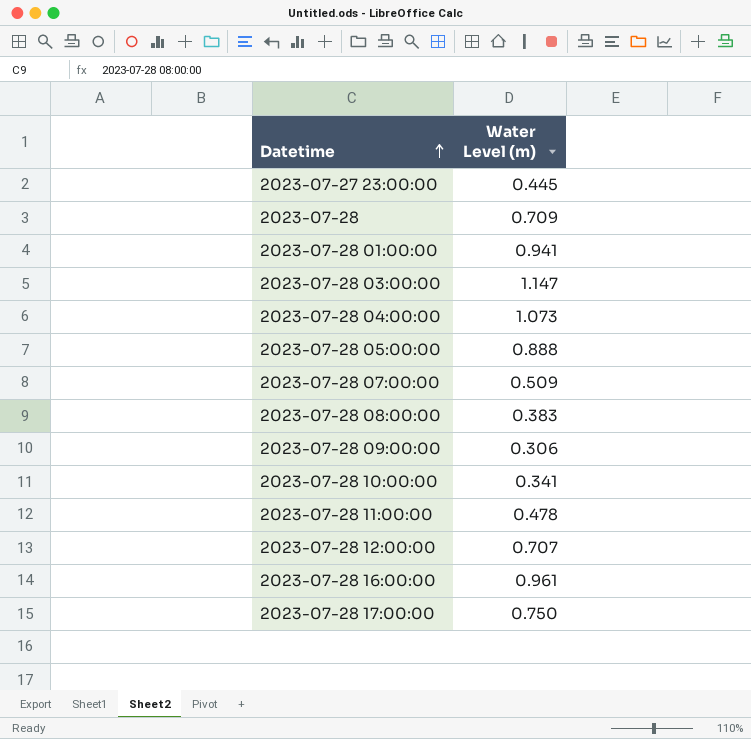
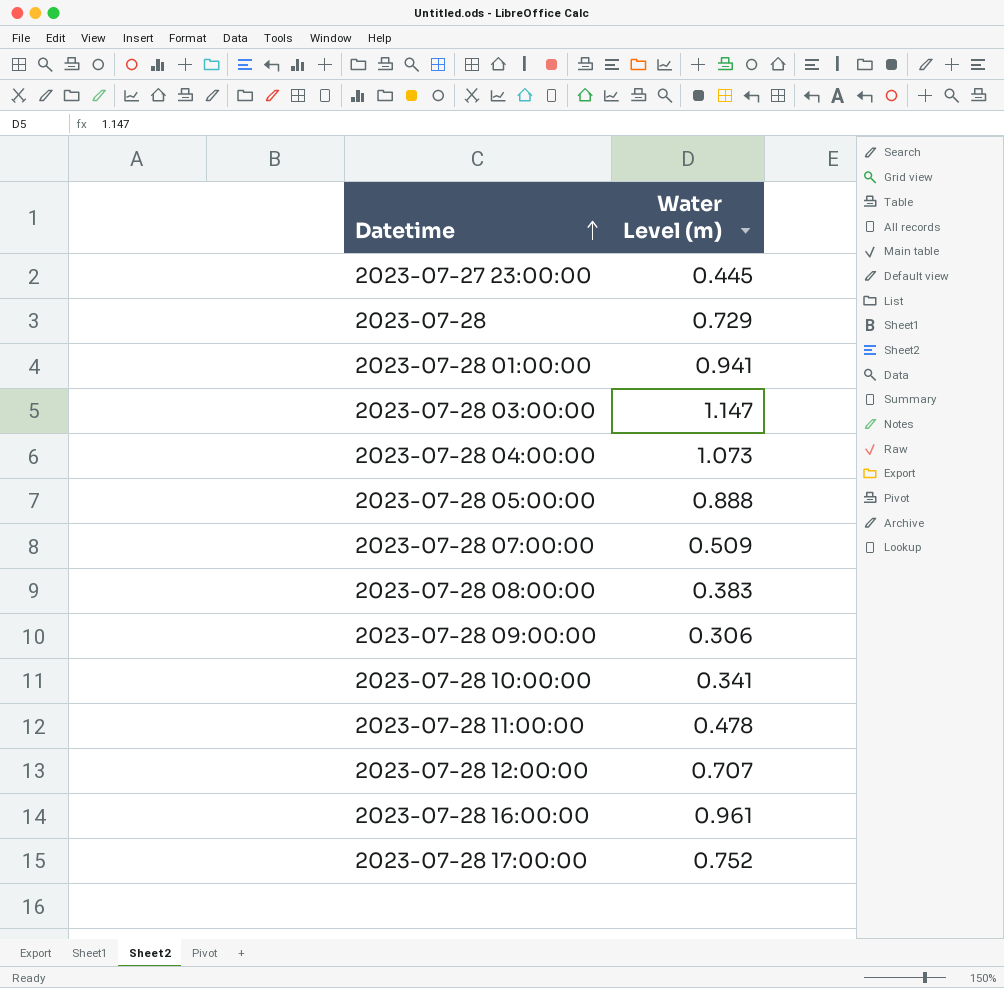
2023-07-28 | Water Level (m): 0.709 -> 0.729
2023-07-28 17:00:00 | Water Level (m): 0.750 -> 0.752

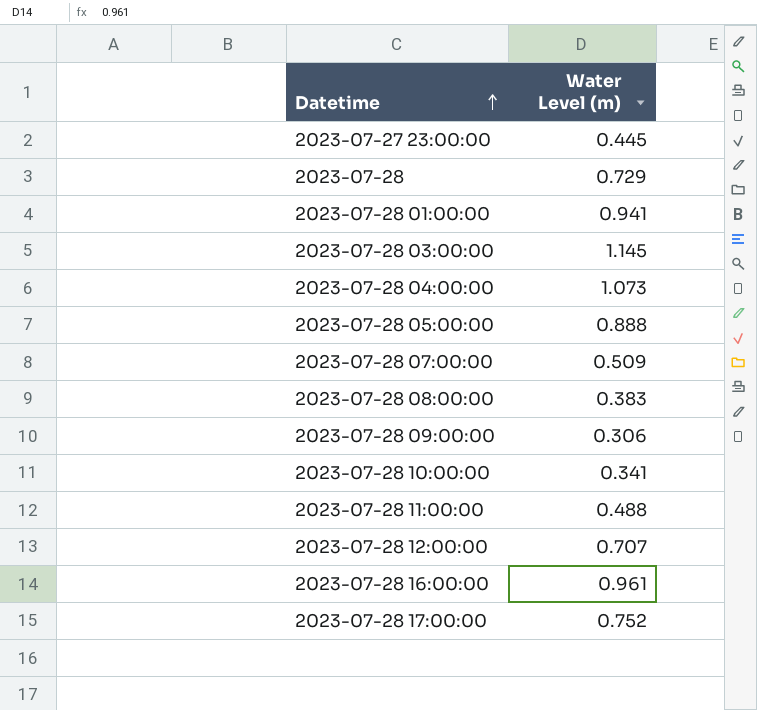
2023-07-28 03:00:00 | Water Level (m): 1.147 -> 1.145
2023-07-28 11:00:00 | Water Level (m): 0.478 -> 0.488

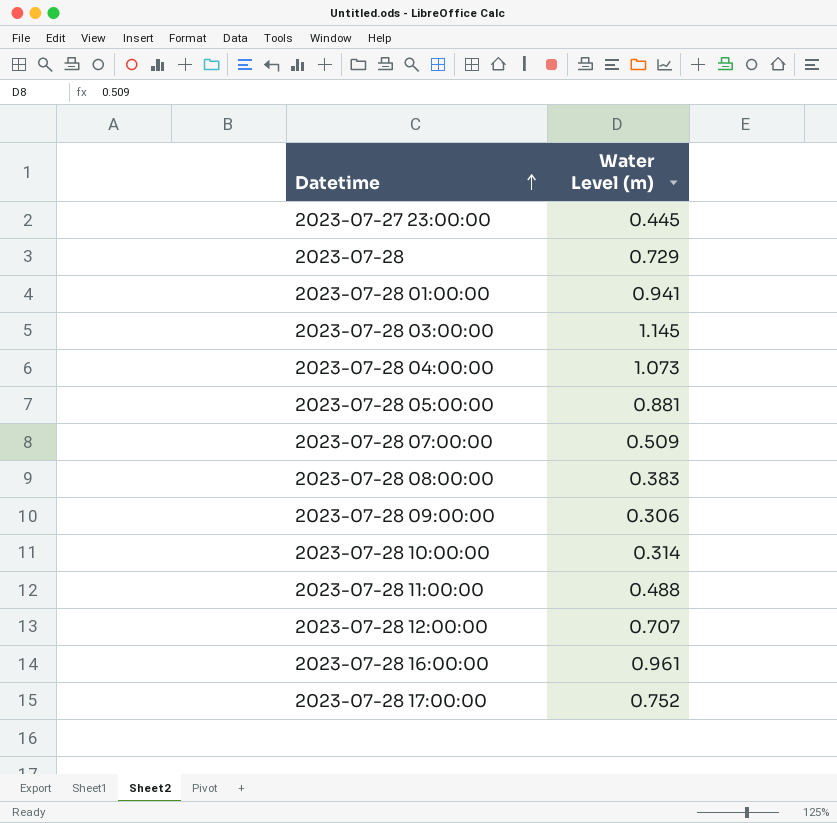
2023-07-28 05:00:00 | Water Level (m): 0.888 -> 0.881
2023-07-28 10:00:00 | Water Level (m): 0.341 -> 0.314

